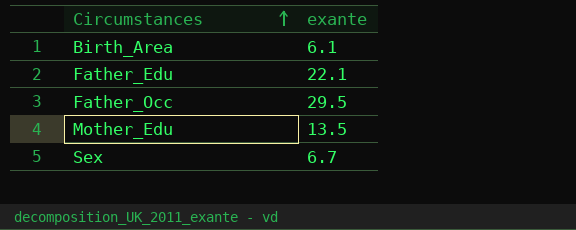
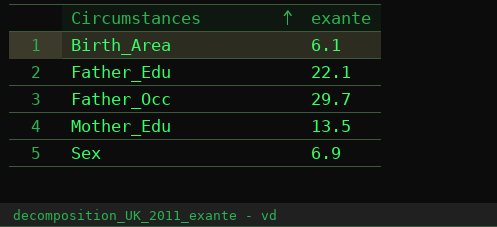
Father_Occ | exante: 29.5 -> 29.7
Sex | exante: 6.7 -> 6.9

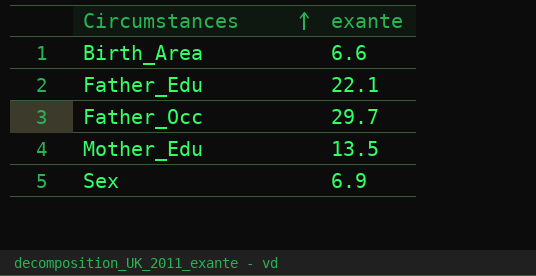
Birth_Area | exante: 6.1 -> 6.6

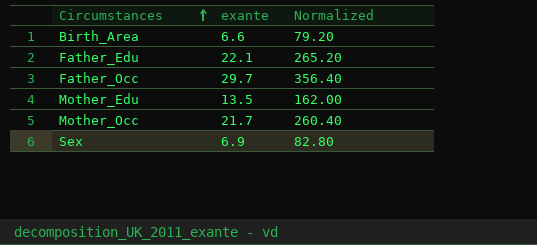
column Normalized | formula: none -> [exante] * 12
row Mother_Occ: none -> 21.7 | 260.40

